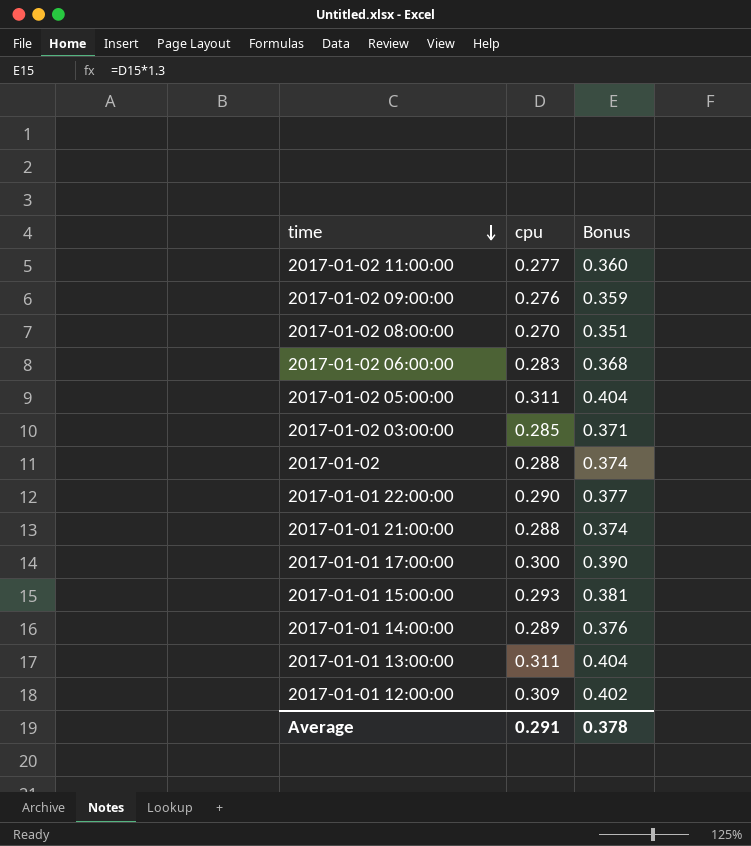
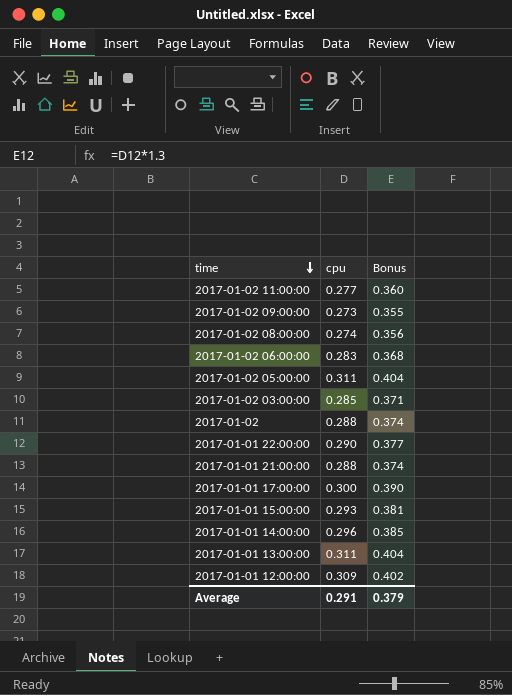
2017-01-02 09:00:00 | cpu: 0.276 -> 0.273
2017-01-02 09:00:00 | Bonus: 0.359 -> 0.355
2017-01-02 08:00:00 | cpu: 0.270 -> 0.274
2017-01-02 08:00:00 | Bonus: 0.351 -> 0.356
2017-01-01 14:00:00 | cpu: 0.289 -> 0.296
2017-01-01 14:00:00 | Bonus: 0.376 -> 0.385
Average | Bonus: 0.378 -> 0.379

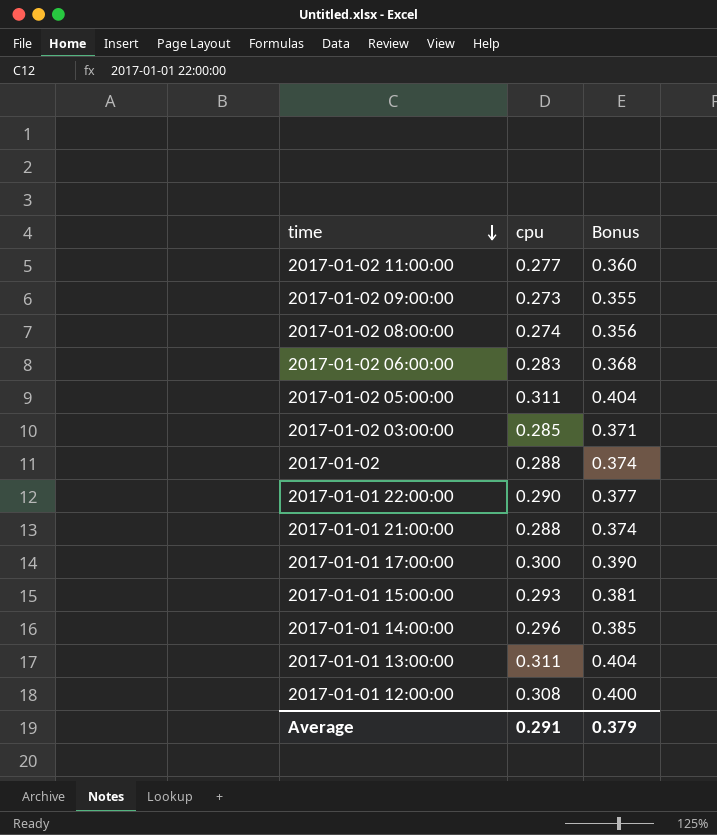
2017-01-01 12:00:00 | cpu: 0.309 -> 0.308
2017-01-01 12:00:00 | Bonus: 0.402 -> 0.400

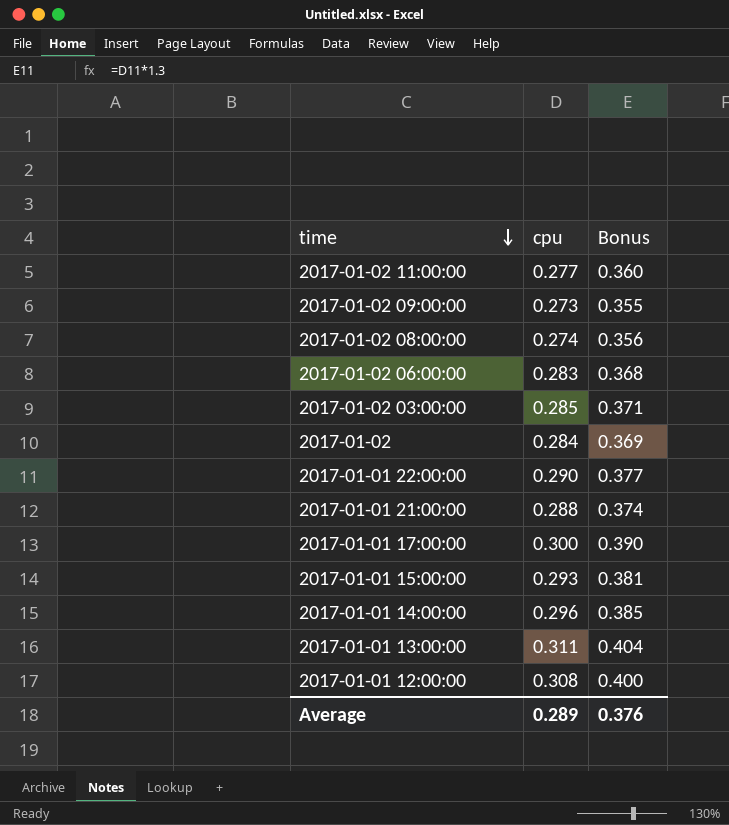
row 2017-01-02 05:00:00: 0.311 | 0.404 -> none
2017-01-02 | cpu: 0.288 -> 0.284
2017-01-02 | Bonus: 0.374 -> 0.369
Average | cpu: 0.291 -> 0.289
Average | Bonus: 0.379 -> 0.376

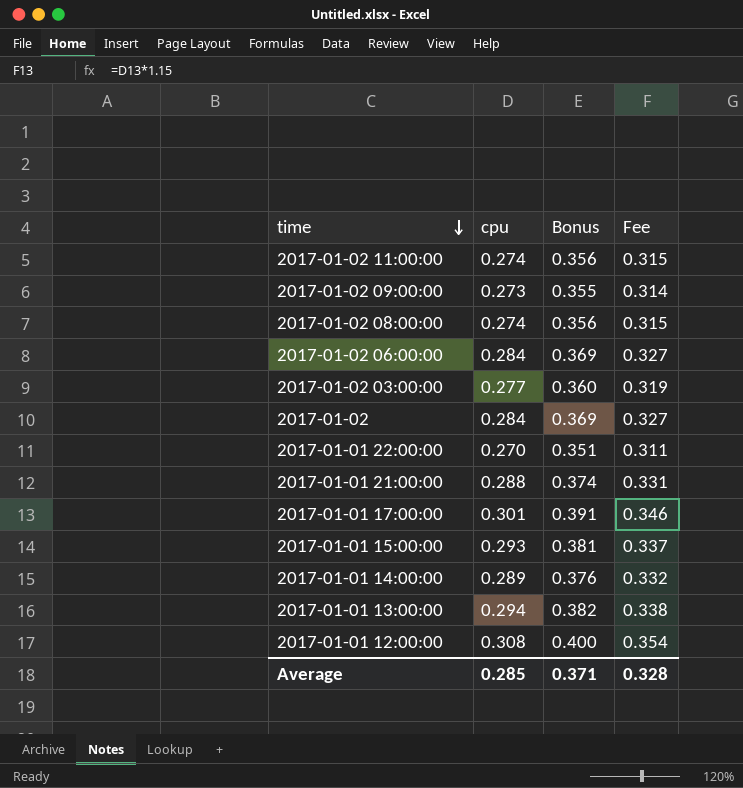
column Fee | formula: none -> [cpu] * 1.15
2017-01-02 11:00:00 | cpu: 0.277 -> 0.274
2017-01-02 11:00:00 | Bonus: 0.360 -> 0.356
2017-01-02 06:00:00 | cpu: 0.283 -> 0.284
2017-01-02 06:00:00 | Bonus: 0.368 -> 0.369
2017-01-02 03:00:00 | cpu: 0.285 -> 0.277
2017-01-02 03:00:00 | Bonus: 0.371 -> 0.360
2017-01-01 22:00:00 | cpu: 0.290 -> 0.270
2017-01-01 22:00:00 | Bonus: 0.377 -> 0.351
2017-01-01 17:00:00 | cpu: 0.300 -> 0.301
2017-01-01 17:00:00 | Bonus: 0.390 -> 0.391
2017-01-01 14:00:00 | cpu: 0.296 -> 0.289
2017-01-01 14:00:00 | Bonus: 0.385 -> 0.376
2017-01-01 13:00:00 | cpu: 0.311 -> 0.294
2017-01-01 13:00:00 | Bonus: 0.404 -> 0.382
Average | cpu: 0.289 -> 0.285
Average | Bonus: 0.376 -> 0.371

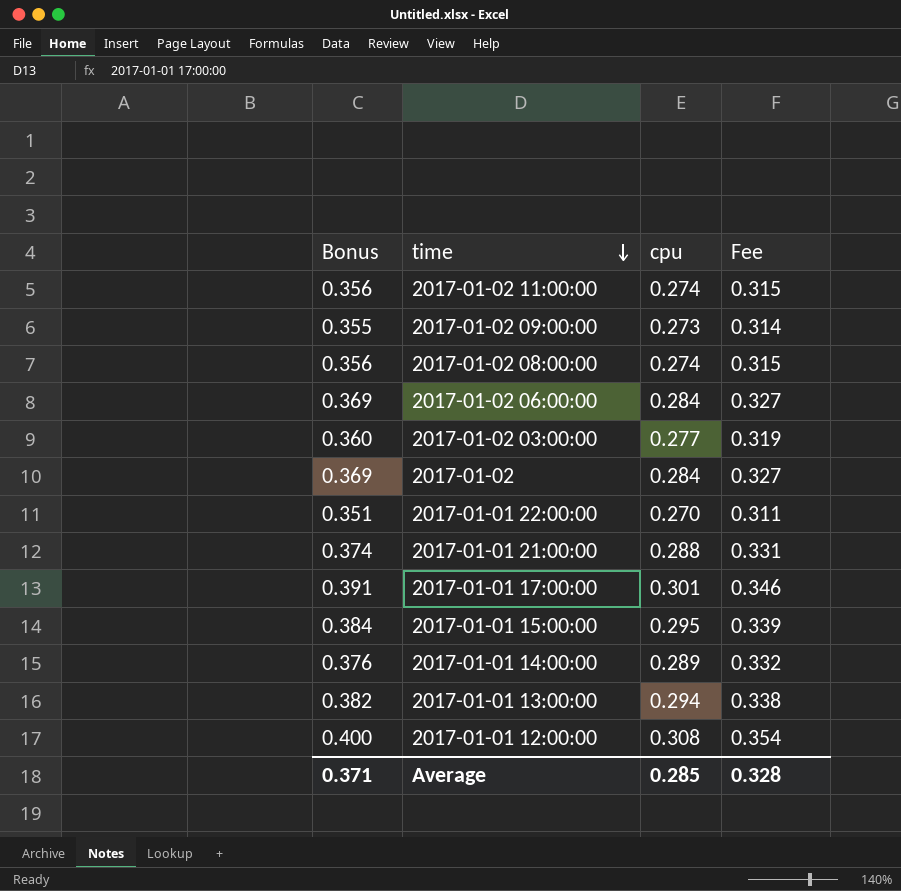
column Bonus | position: 3 -> 1
2017-01-01 15:00:00 | Bonus: 0.381 -> 0.384
2017-01-01 15:00:00 | cpu: 0.293 -> 0.295
2017-01-01 15:00:00 | Fee: 0.337 -> 0.339

